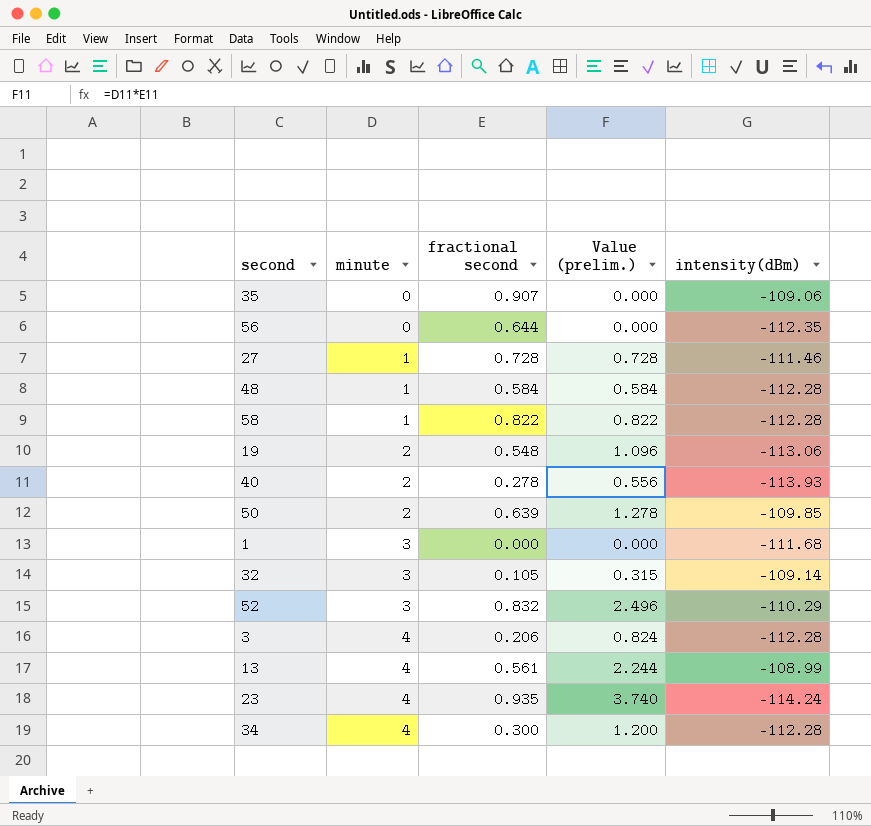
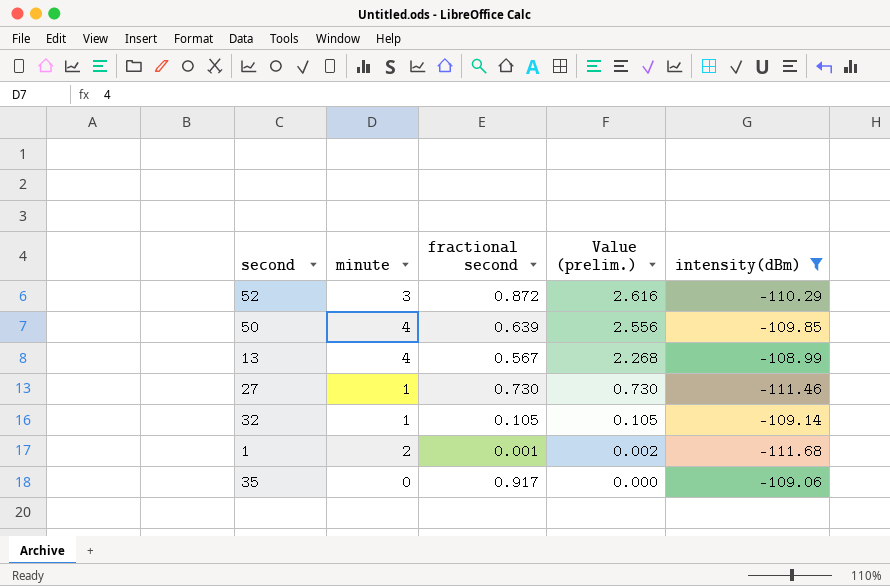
filter: none -> intensity(dBm) >= -111.68
row order: minute ascending -> Value (prelim.) descending
52 | fractional second: 0.832 -> 0.872
52 | Value (prelim.): 2.496 -> 2.616
50 | minute: 2 -> 4
50 | Value (prelim.): 1.278 -> 2.556
13 | fractional second: 0.561 -> 0.567
13 | Value (prelim.): 2.244 -> 2.268
27 | fractional second: 0.728 -> 0.730
27 | Value (prelim.): 0.728 -> 0.730
32 | minute: 3 -> 1
32 | Value (prelim.): 0.315 -> 0.105
1 | minute: 3 -> 2
1 | fractional second: 0.000 -> 0.001
1 | Value (prelim.): 0.000 -> 0.002
35 | fractional second: 0.907 -> 0.917

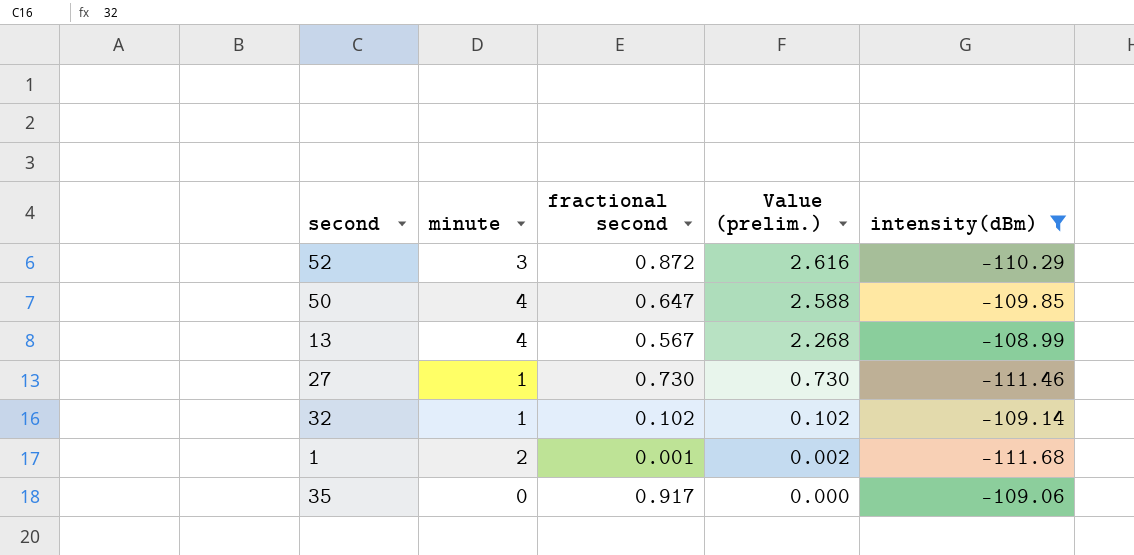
50 | fractional second: 0.639 -> 0.647
50 | Value (prelim.): 2.556 -> 2.588
32 | fractional second: 0.105 -> 0.102
32 | Value (prelim.): 0.105 -> 0.102

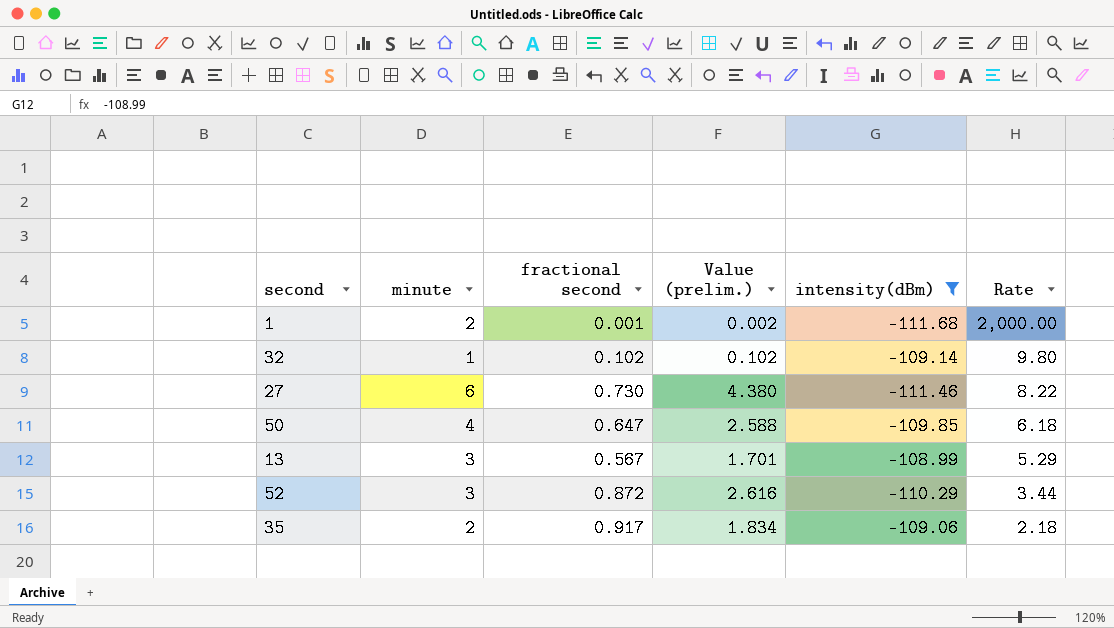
row order: Value (prelim.) descending -> Rate descending
column Rate | formula: none -> [minute] / [fractional second]
27 | minute: 1 -> 6
27 | Value (prelim.): 0.730 -> 4.380
13 | minute: 4 -> 3
13 | Value (prelim.): 2.268 -> 1.701
35 | minute: 0 -> 2
35 | Value (prelim.): 0.000 -> 1.834

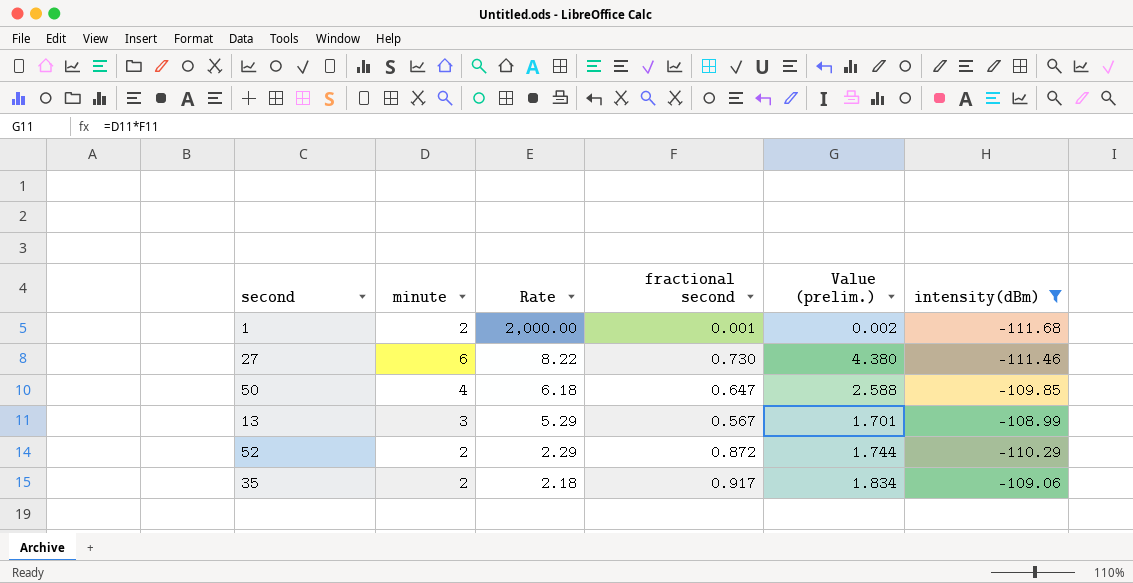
column Rate | position: 6 -> 3
row 32: 1 | 0.102 | 0.102 | -109.14 | 9.80 -> none
52 | minute: 3 -> 2
52 | Rate: 3.44 -> 2.29
52 | Value (prelim.): 2.616 -> 1.744

